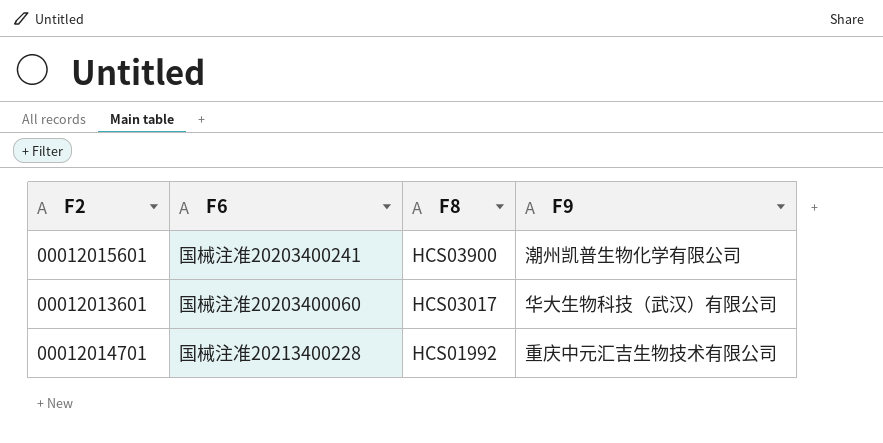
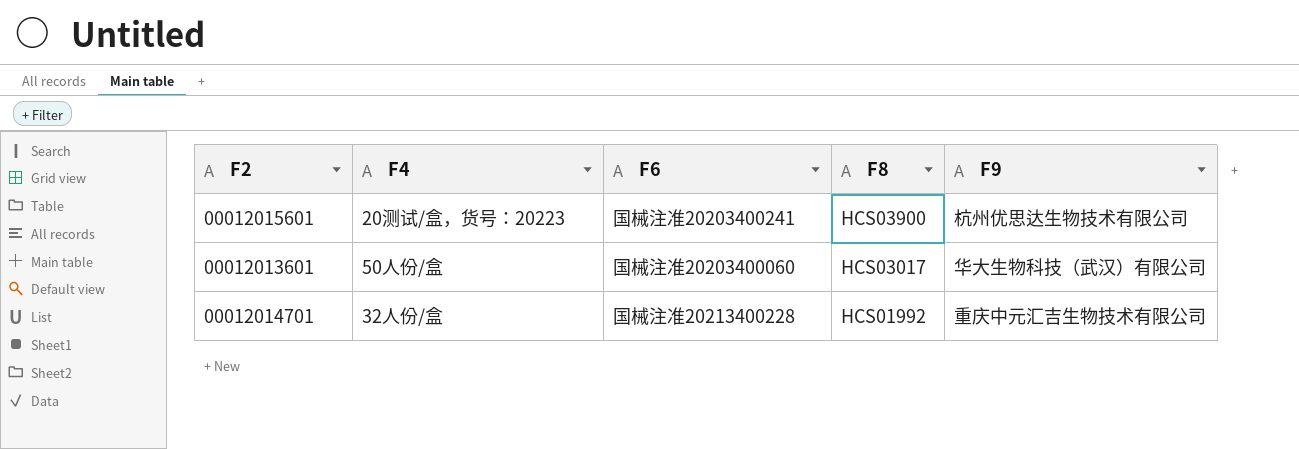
column F4 | position: none -> 2
00012015601 | F9: 潮州凯普生物化学有限公司 -> 杭州优思达生物技术有限公司

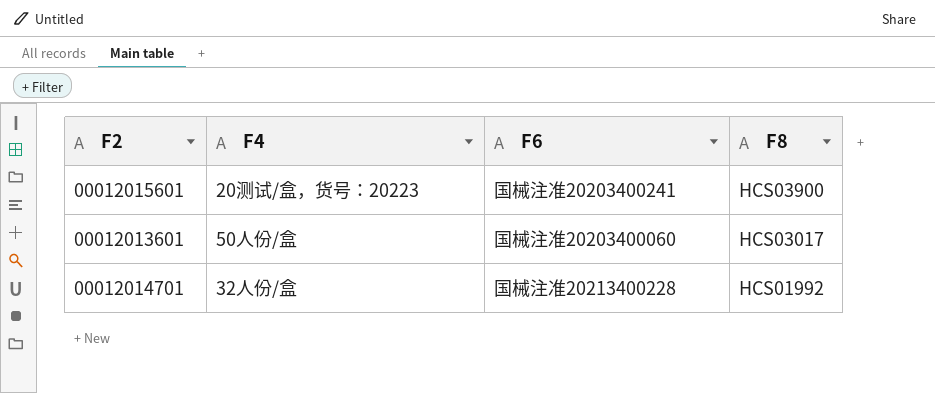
column F9 | position: 5 -> none

